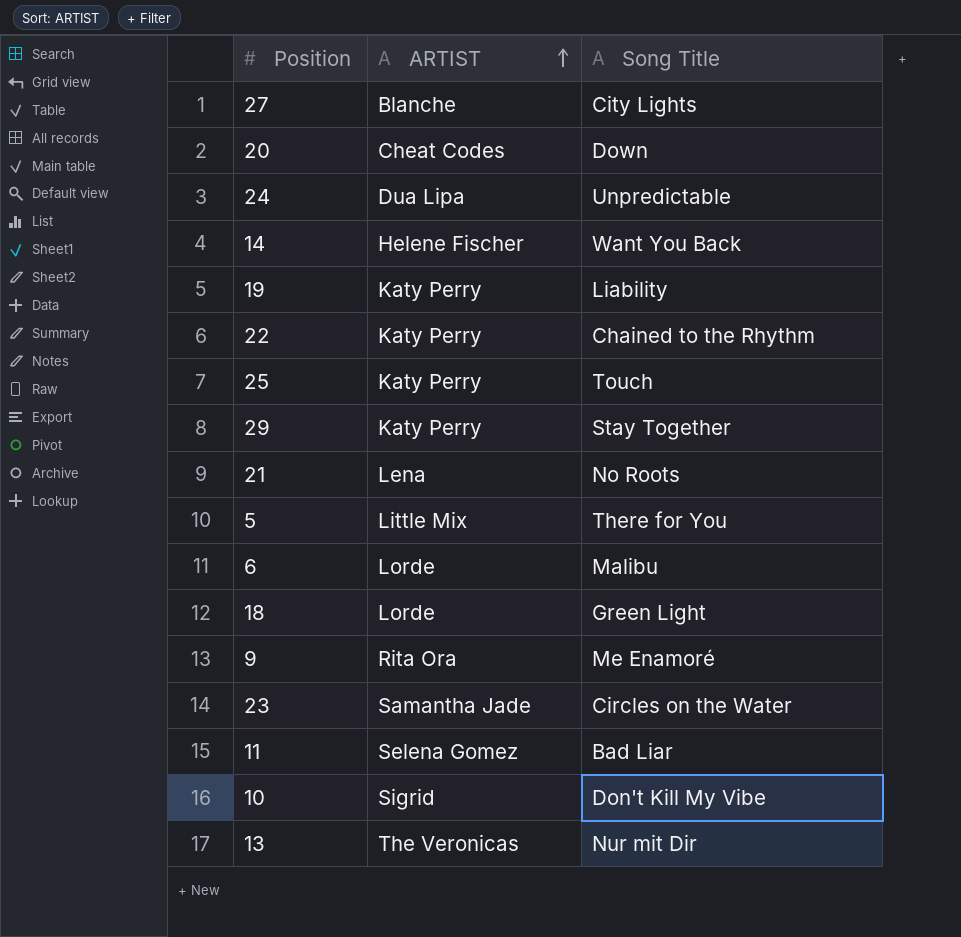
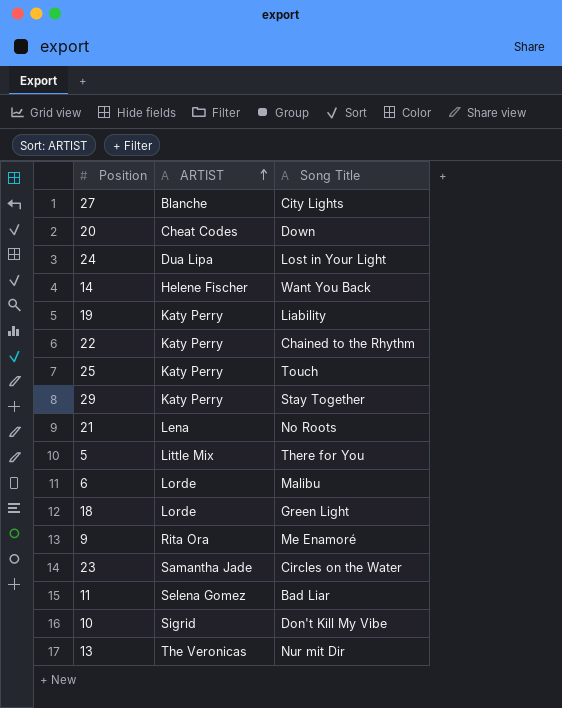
24 | Song Title: Unpredictable -> Lost in Your Light

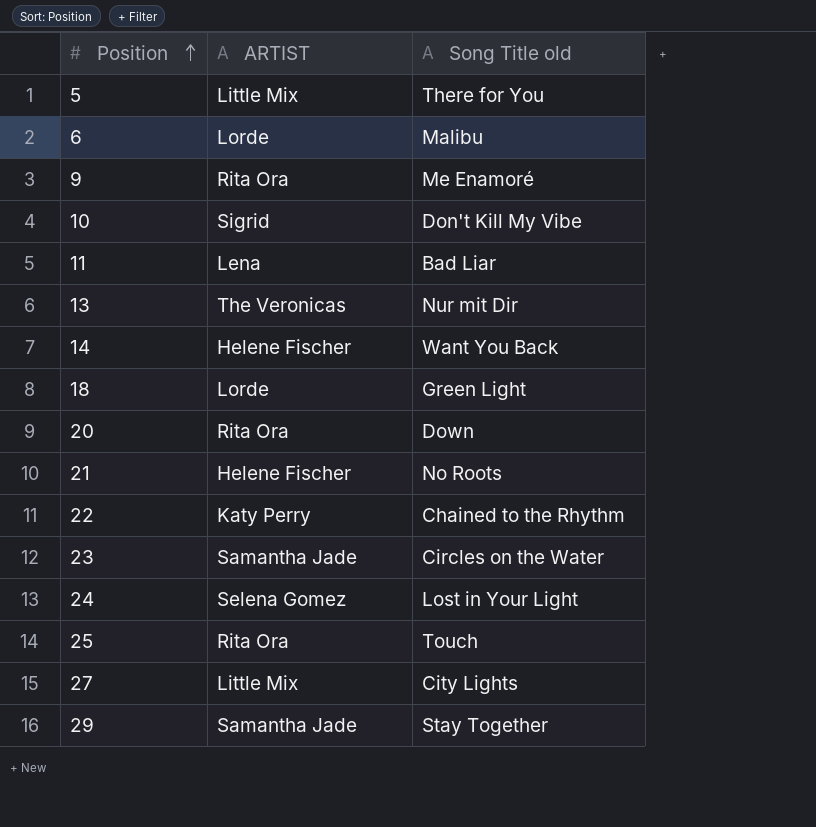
row order: ARTIST ascending -> Position ascending
column name: Song Title -> Song Title old
row 19: Katy Perry | Liability -> none
11 | ARTIST: Selena Gomez -> Lena
20 | ARTIST: Cheat Codes -> Rita Ora
21 | ARTIST: Lena -> Helene Fischer
24 | ARTIST: Dua Lipa -> Selena Gomez
25 | ARTIST: Katy Perry -> Rita Ora
27 | ARTIST: Blanche -> Little Mix
29 | ARTIST: Katy Perry -> Samantha Jade

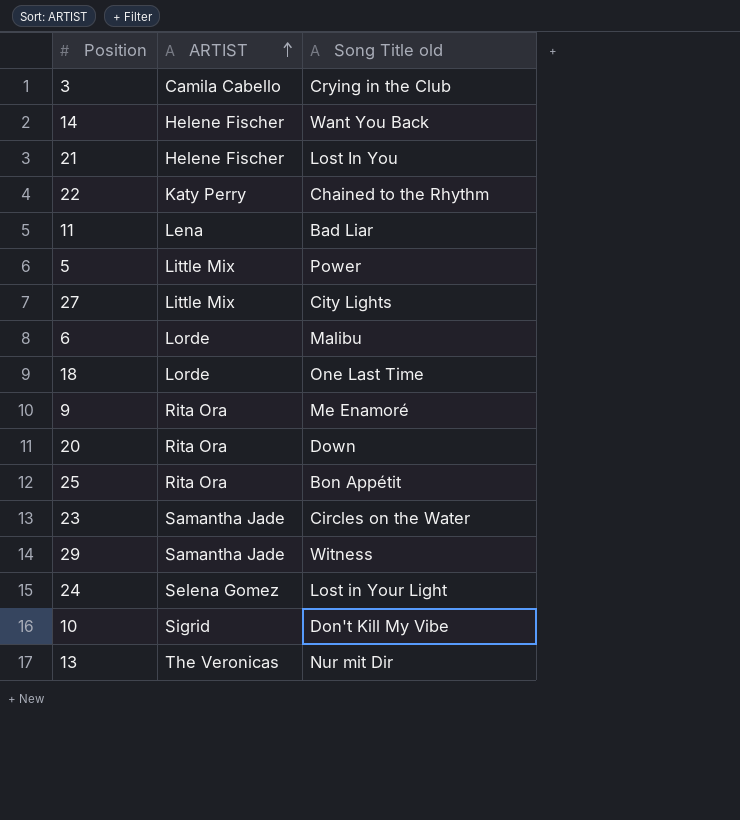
row order: Position ascending -> ARTIST ascending
row 3: none -> Camila Cabello | Crying in the Club
21 | Song Title old: No Roots -> Lost In You
5 | Song Title old: There for You -> Power
18 | Song Title old: Green Light -> One Last Time
25 | Song Title old: Touch -> Bon Appétit
29 | Song Title old: Stay Together -> Witness

